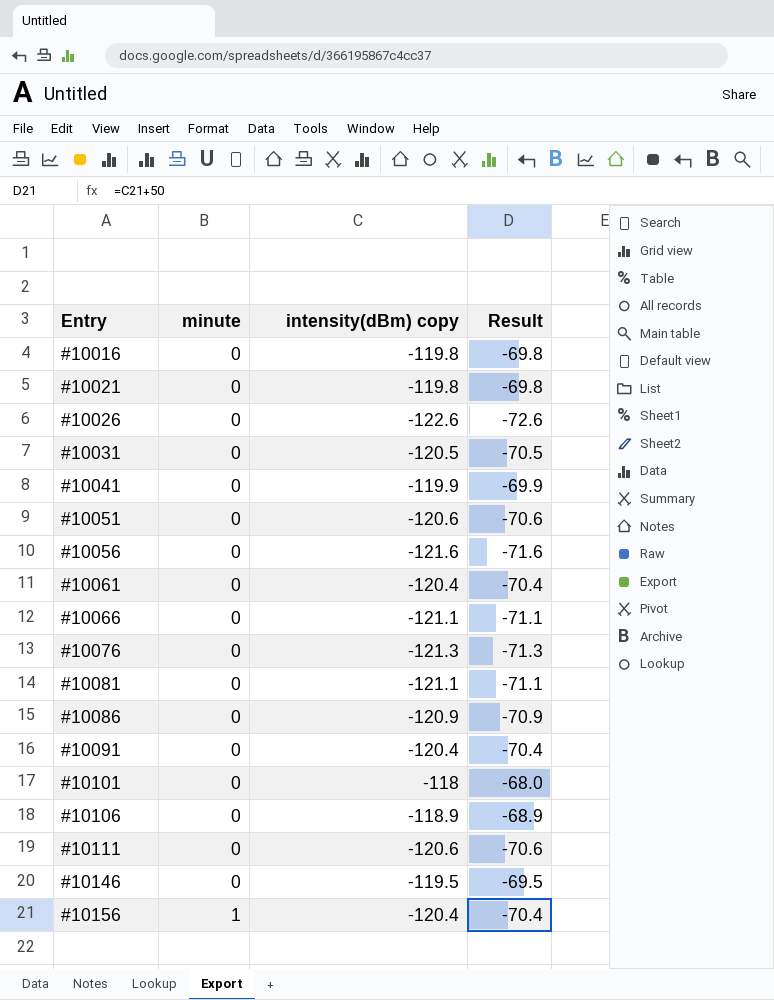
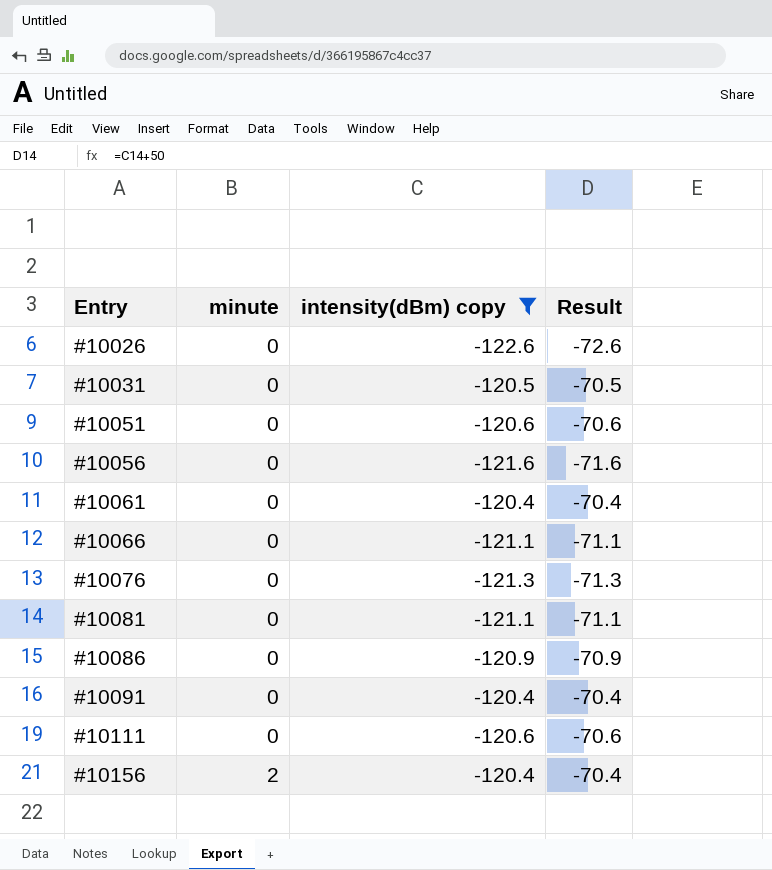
filter: none -> intensity(dBm) copy <= -120.4
#10156 | minute: 1 -> 2

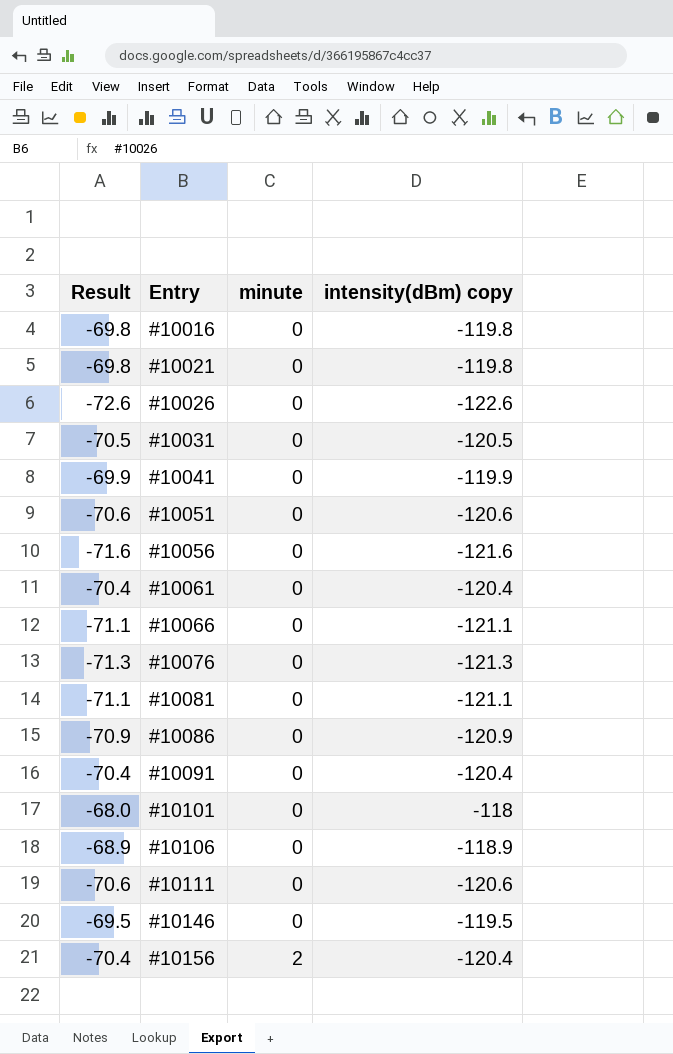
filter: intensity(dBm) copy <= -120.4 -> none
column Result | position: 4 -> 1

